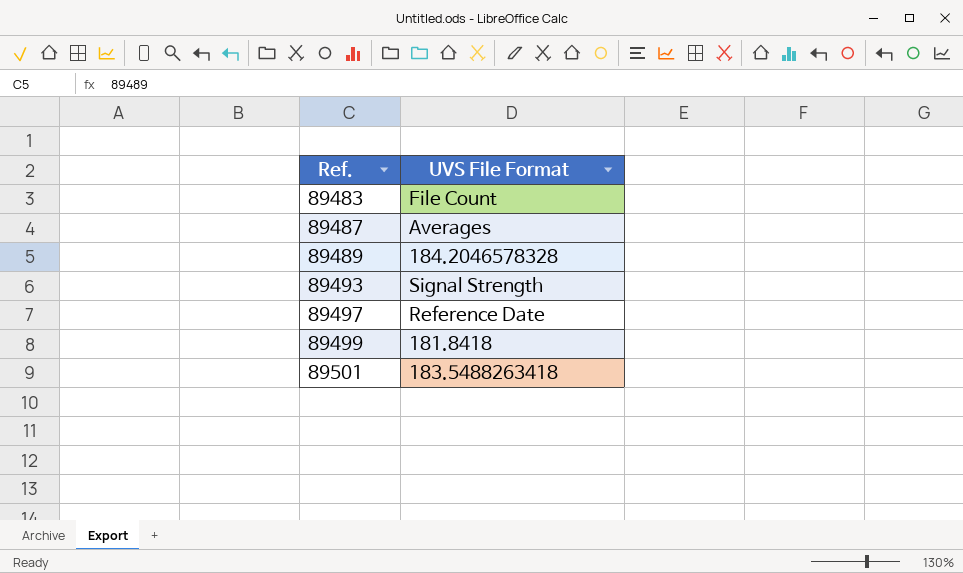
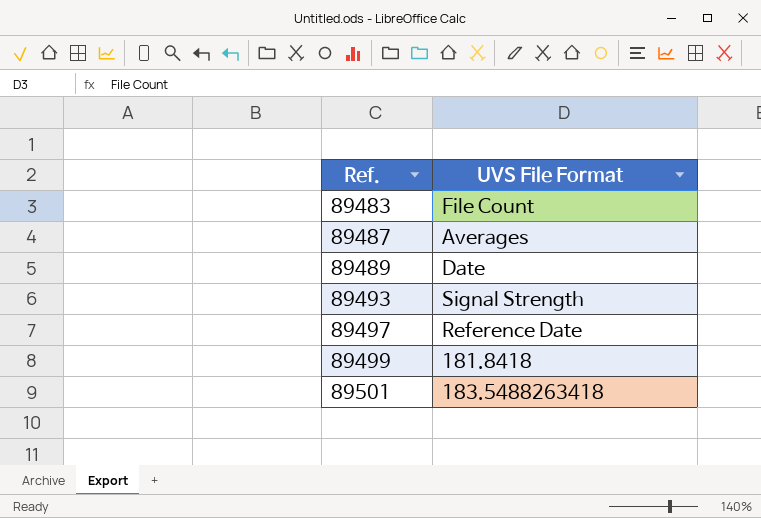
89489 | UVS File Format: 184.2046578328 -> Date

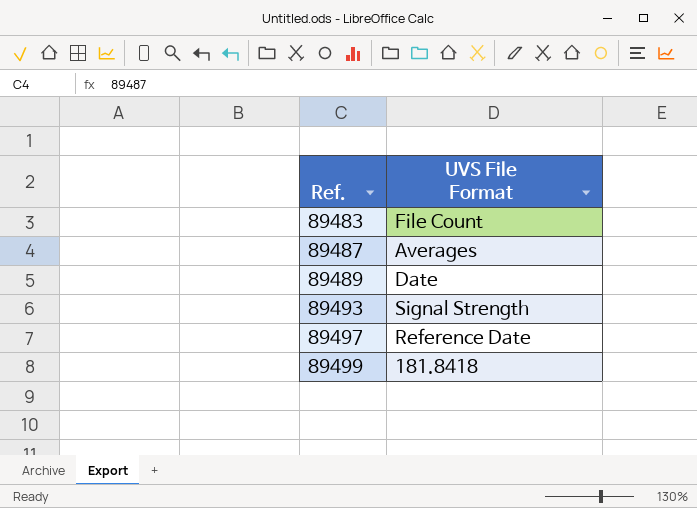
row 89501: 183.5488263418 -> none

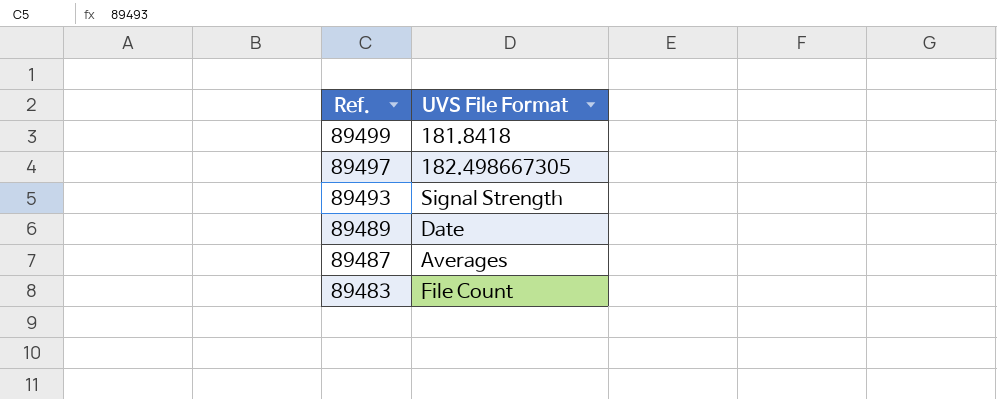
row order: Ref. ascending -> Ref. descending
89497 | UVS File Format: Reference Date -> 182.498667305

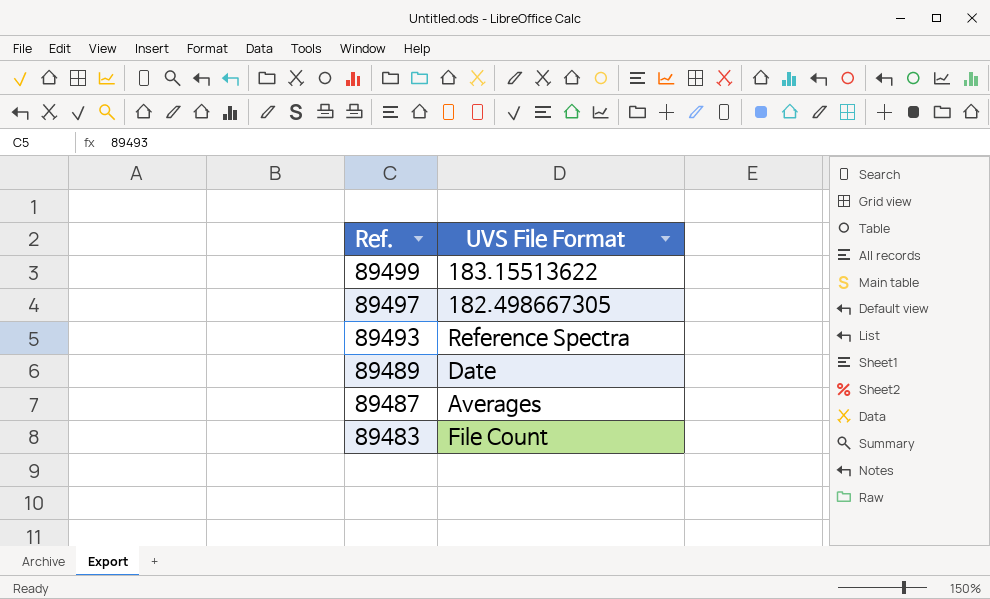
89499 | UVS File Format: 181.8418 -> 183.15513622
89493 | UVS File Format: Signal Strength -> Reference Spectra

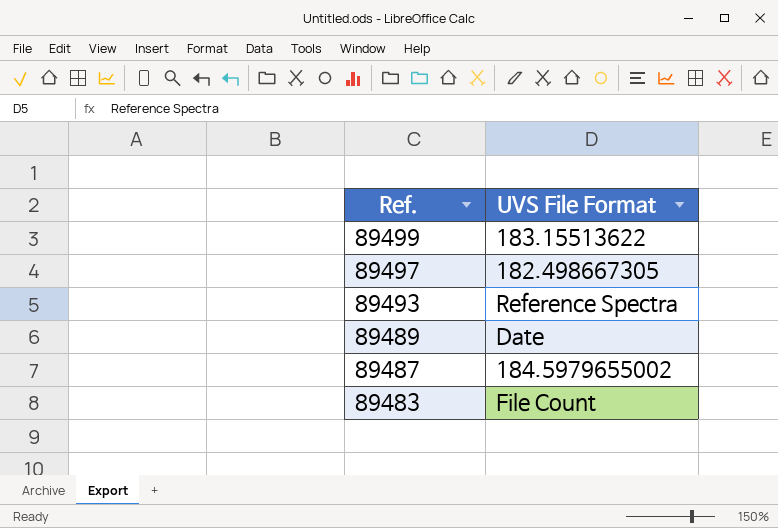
89487 | UVS File Format: Averages -> 184.5979655002

